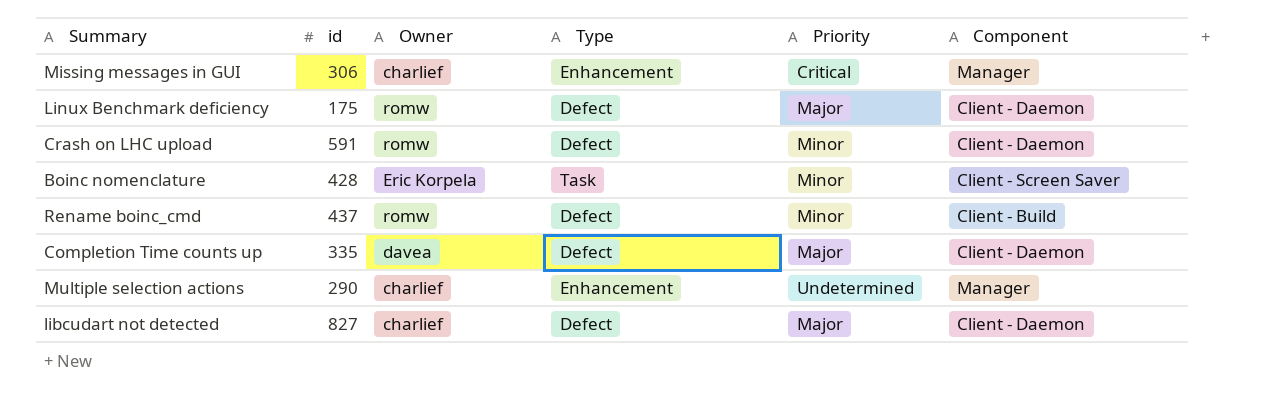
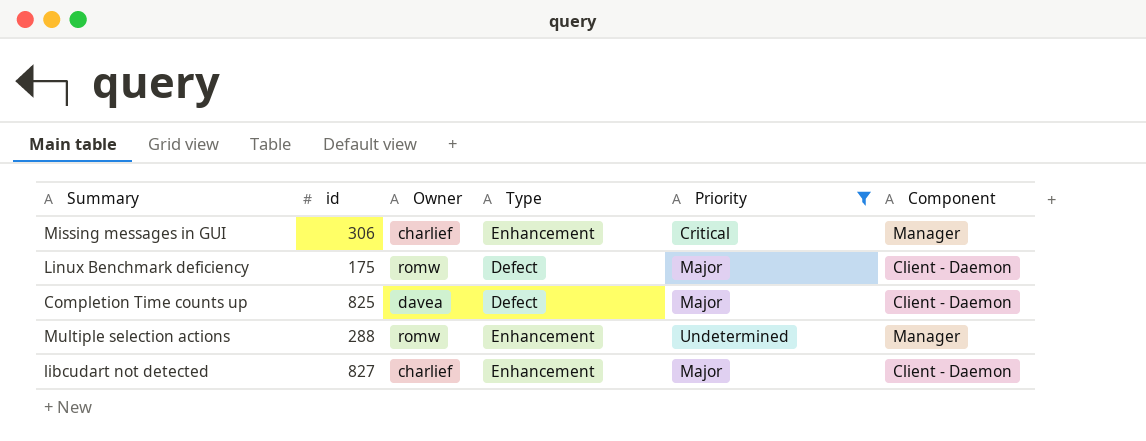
filter: none -> Priority != Minor
Completion Time counts up | id: 335 -> 825
Multiple selection actions | id: 290 -> 288
Multiple selection actions | Owner: charlief -> romw
libcudart not detected | Type: Defect -> Enhancement

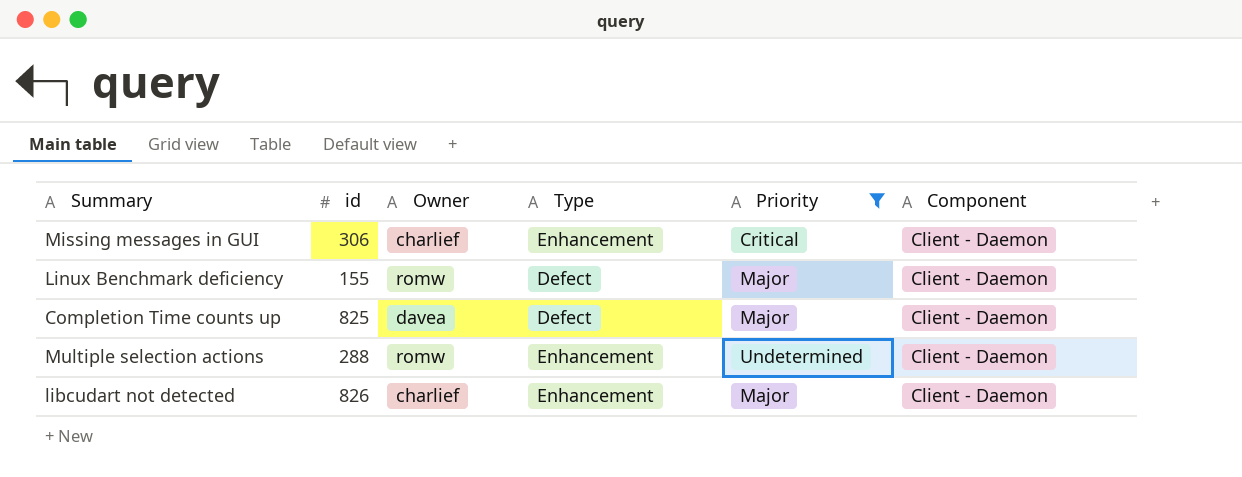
Missing messages in GUI | Component: Manager -> Client - Daemon
Linux Benchmark deficiency | id: 175 -> 155
Multiple selection actions | Component: Manager -> Client - Daemon
libcudart not detected | id: 827 -> 826

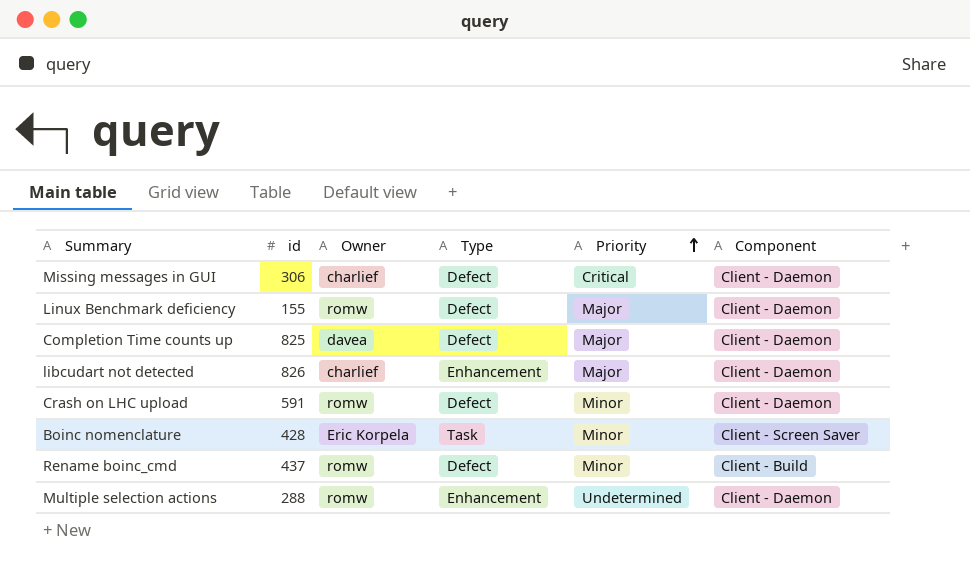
filter: Priority != Minor -> none
row order: none -> Priority ascending
Missing messages in GUI | Type: Enhancement -> Defect

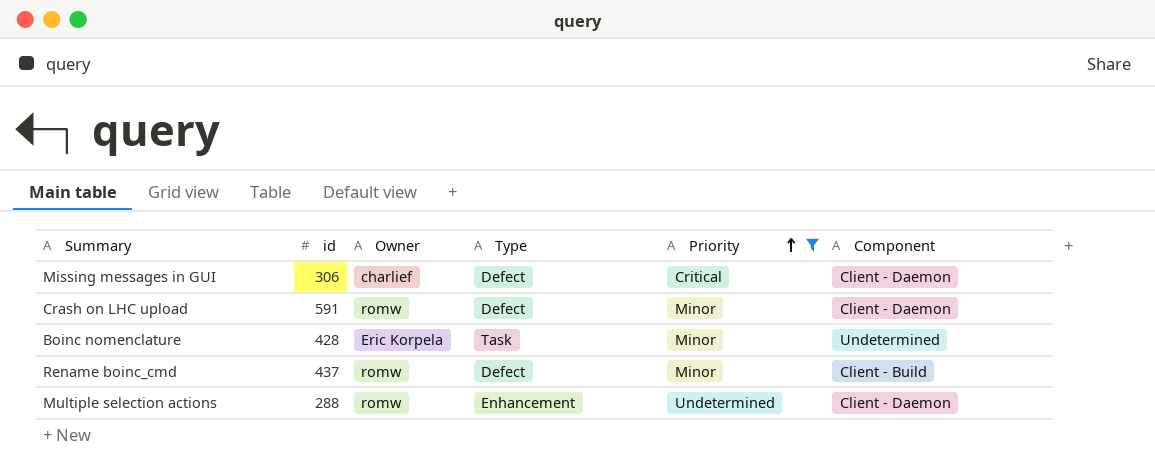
filter: none -> Priority != Major
Boinc nomenclature | Component: Client - Screen Saver -> Undetermined

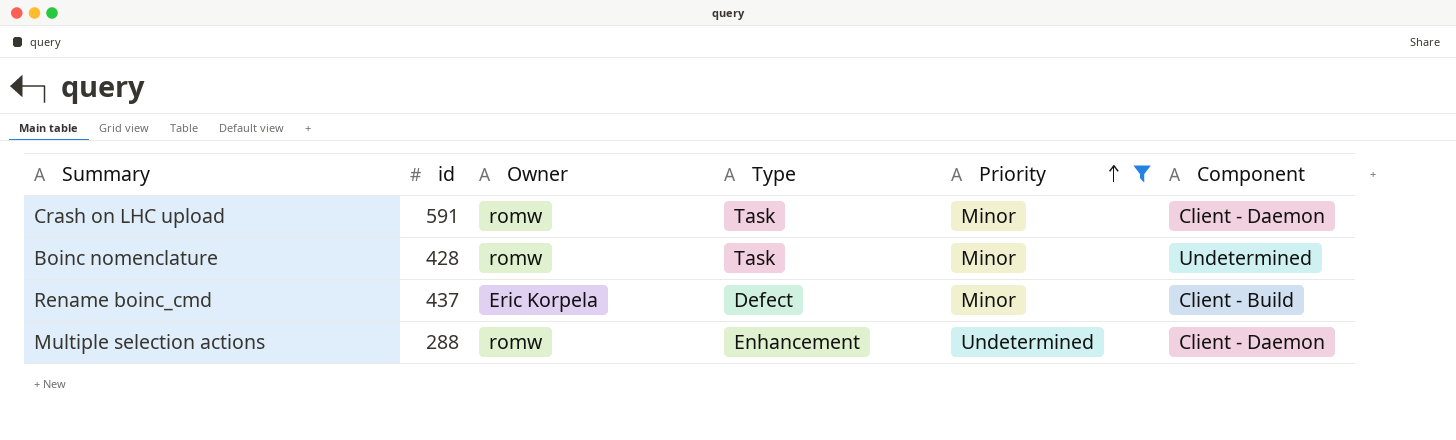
row Missing messages in GUI: 306 | charlief | Defect | Critical | Client - Daemon -> none
Crash on LHC upload | Type: Defect -> Task
Boinc nomenclature | Owner: Eric Korpela -> romw
Rename boinc_cmd | Owner: romw -> Eric Korpela

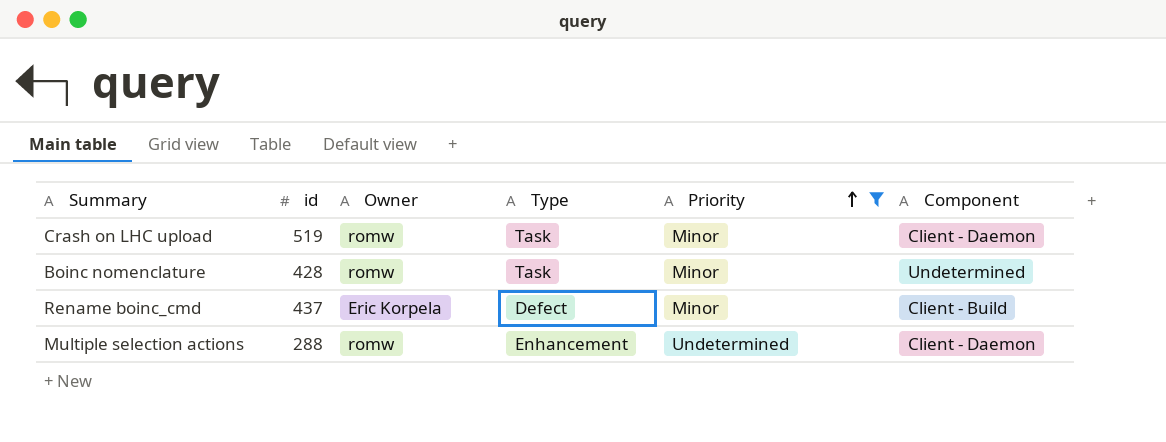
Crash on LHC upload | id: 591 -> 519

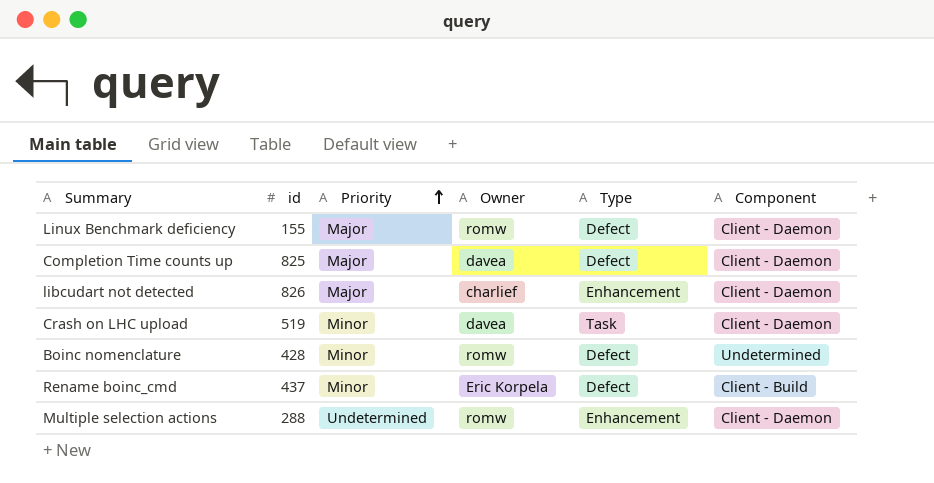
filter: Priority != Major -> none
column Priority | position: 5 -> 3
Crash on LHC upload | Owner: romw -> davea
Boinc nomenclature | Type: Task -> Defect

